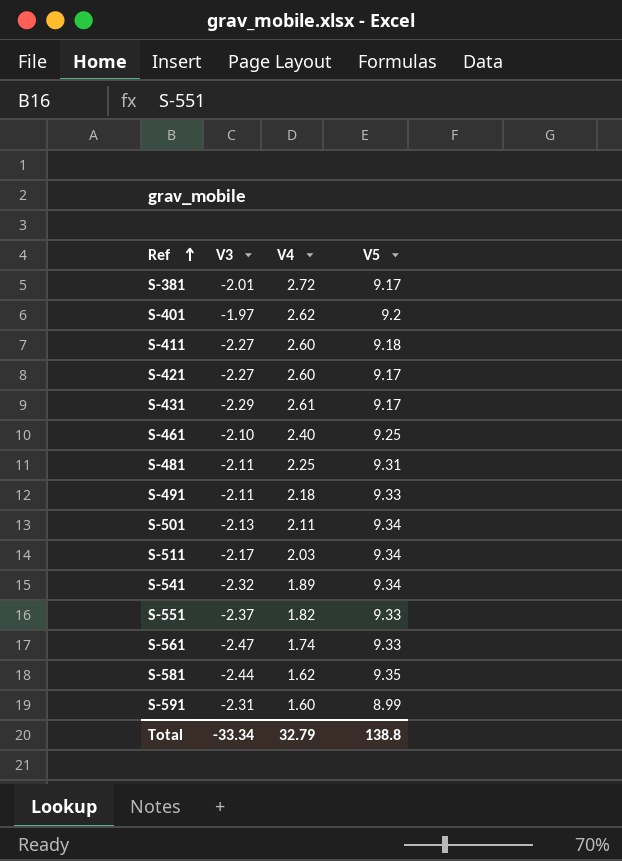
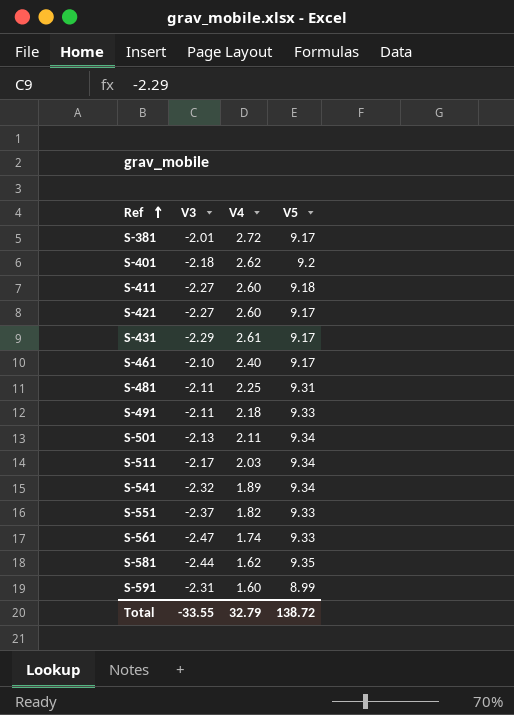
S-401 | V3: -1.97 -> -2.18
S-461 | V5: 9.25 -> 9.17
Total | V3: -33.34 -> -33.55
Total | V5: 138.8 -> 138.72

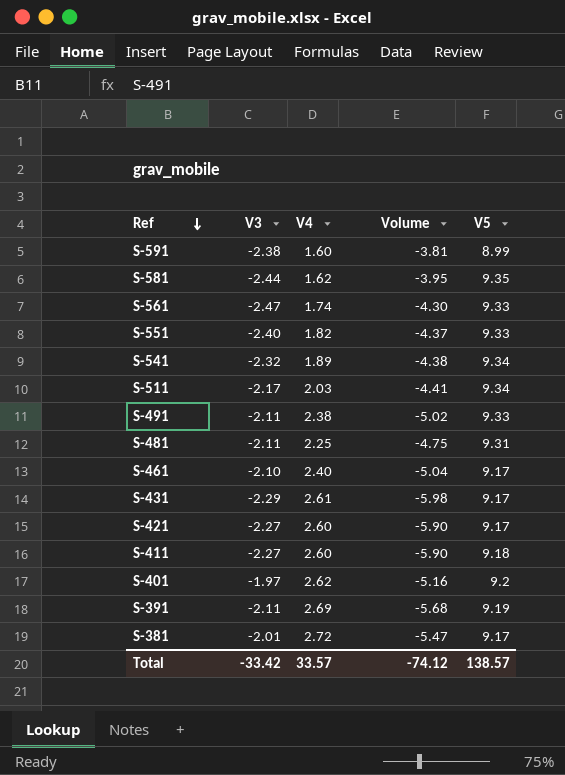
row order: Ref ascending -> Ref descending
column Volume | formula: none -> [V3] * [V4]
row S-501: -2.13 | 2.11 | 9.34 -> none
S-591 | V3: -2.31 -> -2.38
S-551 | V3: -2.37 -> -2.40
S-491 | V4: 2.18 -> 2.38
S-401 | V3: -2.18 -> -1.97
row S-391: none -> -2.11 | 2.69 | -5.68 | 9.19
Total | V3: -33.55 -> -33.42
Total | V4: 32.79 -> 33.57
Total | V5: 138.72 -> 138.57

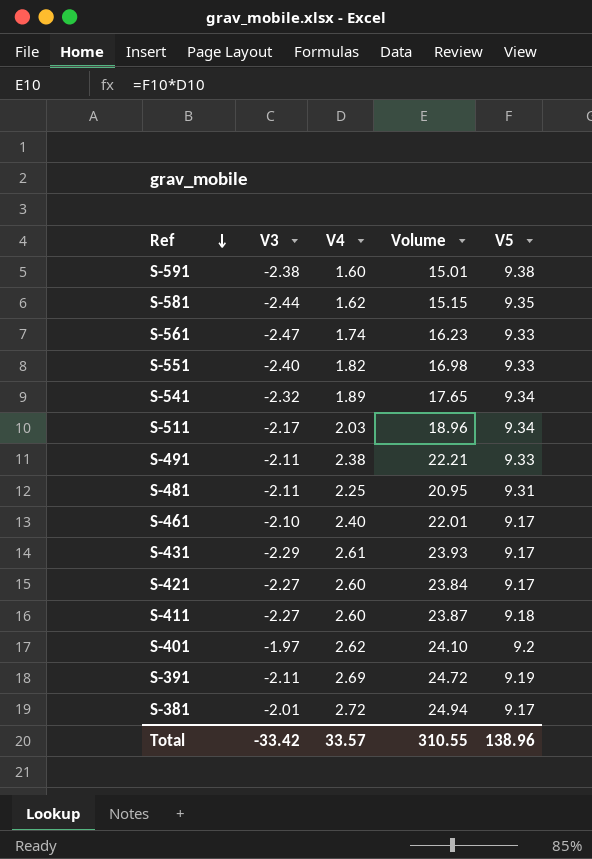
column Volume | formula: [V3] * [V4] -> [V4] * [V5]
S-591 | V5: 8.99 -> 9.38
Total | Volume: -74.12 -> 310.55
Total | V5: 138.57 -> 138.96

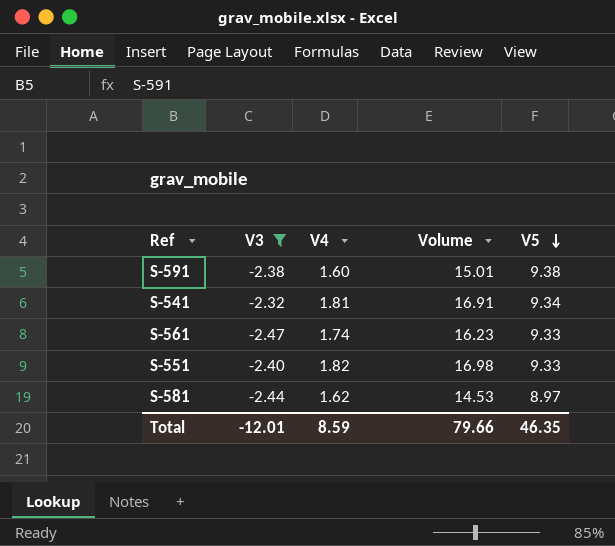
filter: none -> V3 <= -2.32
row order: Ref descending -> V5 descending
S-541 | V4: 1.89 -> 1.81
S-541 | Volume: 17.65 -> 16.91
S-581 | Volume: 15.15 -> 14.53
S-581 | V5: 9.35 -> 8.97
Total | V3: -33.42 -> -12.01
Total | V4: 33.57 -> 8.59
Total | Volume: 310.55 -> 79.66
Total | V5: 138.96 -> 46.35

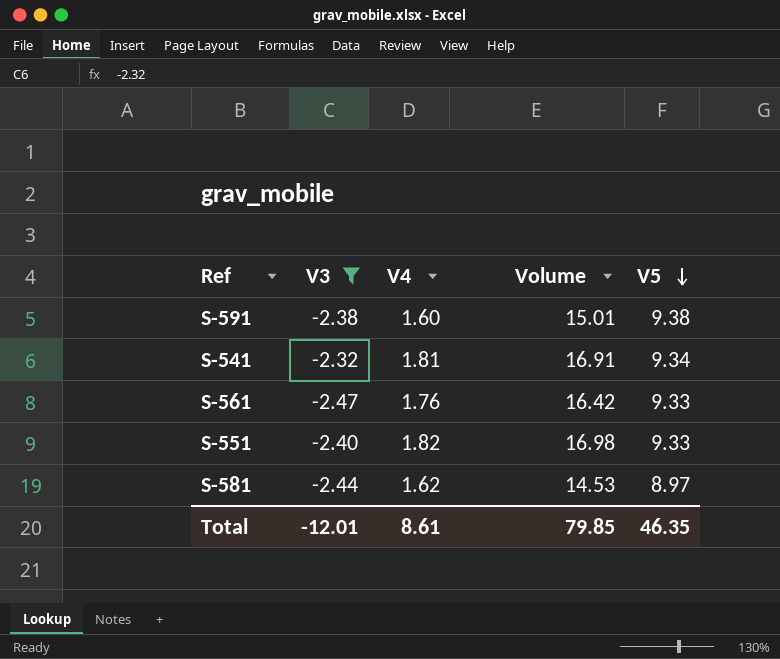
S-561 | V4: 1.74 -> 1.76
S-561 | Volume: 16.23 -> 16.42
Total | V4: 8.59 -> 8.61
Total | Volume: 79.66 -> 79.85

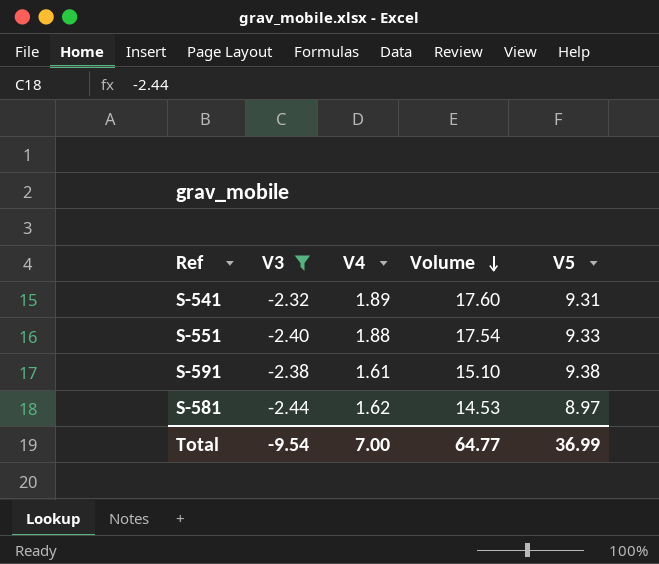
row order: V5 descending -> Volume descending
row S-561: -2.47 | 1.76 | 16.42 | 9.33 -> none
S-541 | V4: 1.81 -> 1.89
S-541 | Volume: 16.91 -> 17.60
S-541 | V5: 9.34 -> 9.31
S-551 | V4: 1.82 -> 1.88
S-551 | Volume: 16.98 -> 17.54
S-591 | V4: 1.60 -> 1.61
S-591 | Volume: 15.01 -> 15.10
Total | V3: -12.01 -> -9.54
Total | V4: 8.61 -> 7.00
Total | Volume: 79.85 -> 64.77
Total | V5: 46.35 -> 36.99

